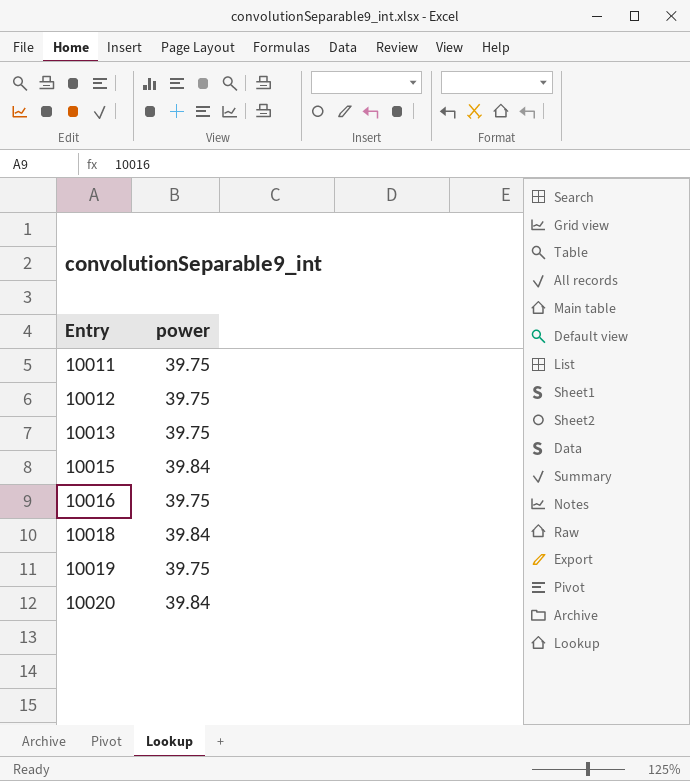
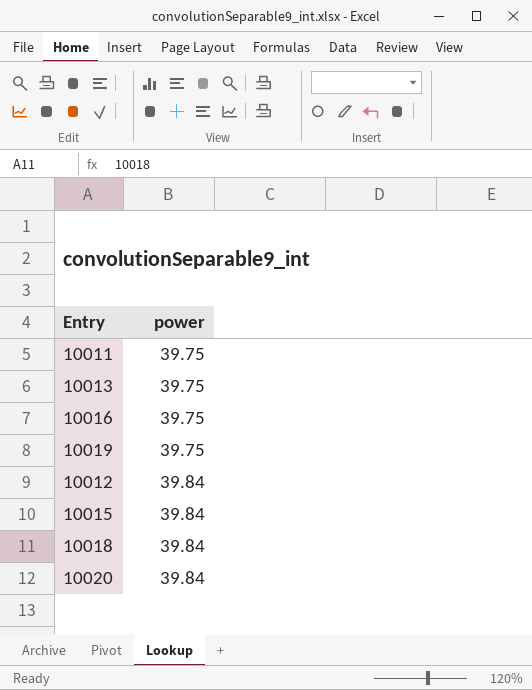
row order: Entry ascending -> power ascending
10012 | power: 39.75 -> 39.84

